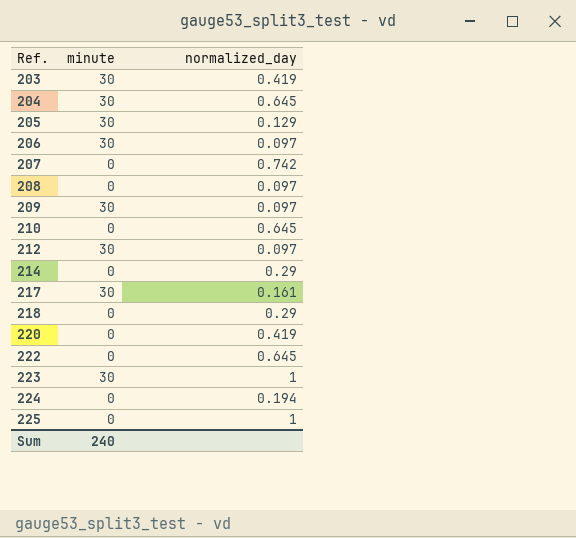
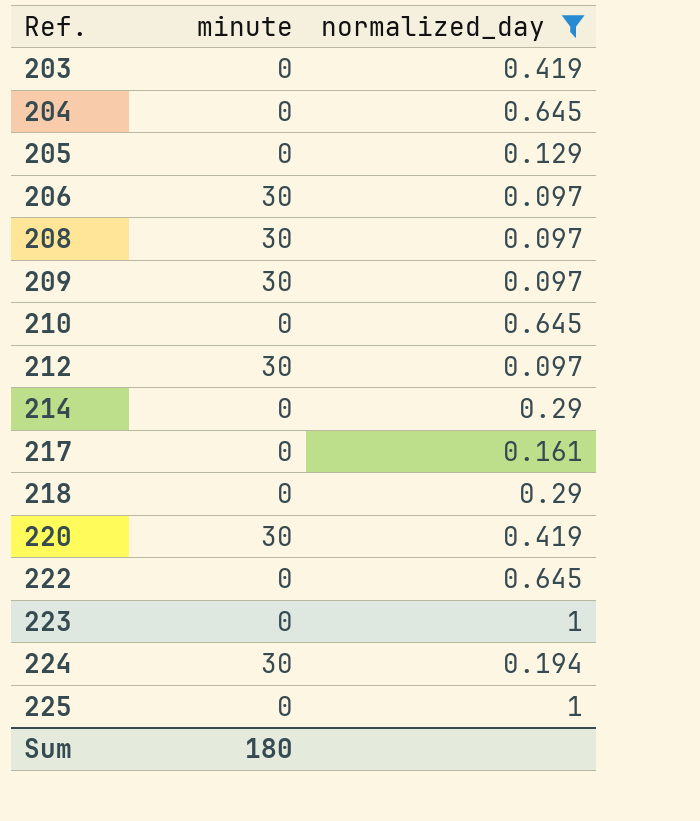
filter: none -> normalized_day != 0.742
203 | minute: 30 -> 0
204 | minute: 30 -> 0
205 | minute: 30 -> 0
208 | minute: 0 -> 30
217 | minute: 30 -> 0
220 | minute: 0 -> 30
223 | minute: 30 -> 0
224 | minute: 0 -> 30
Sum | minute: 240 -> 180

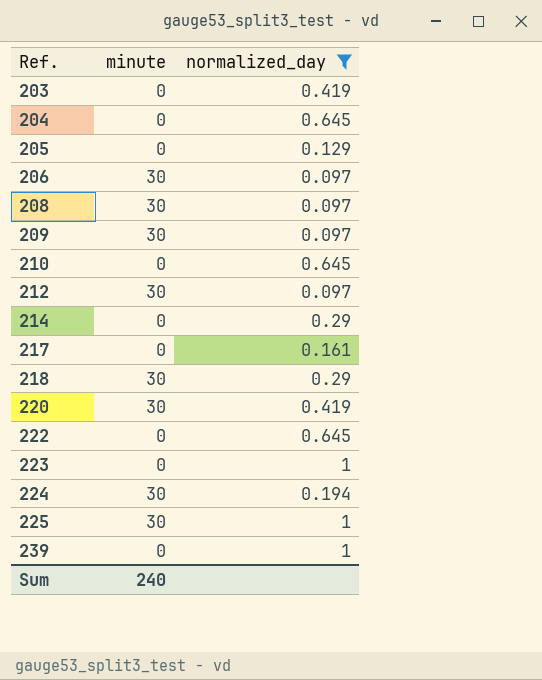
218 | minute: 0 -> 30
225 | minute: 0 -> 30
row 239: none -> 0 | 1
Sum | minute: 180 -> 240

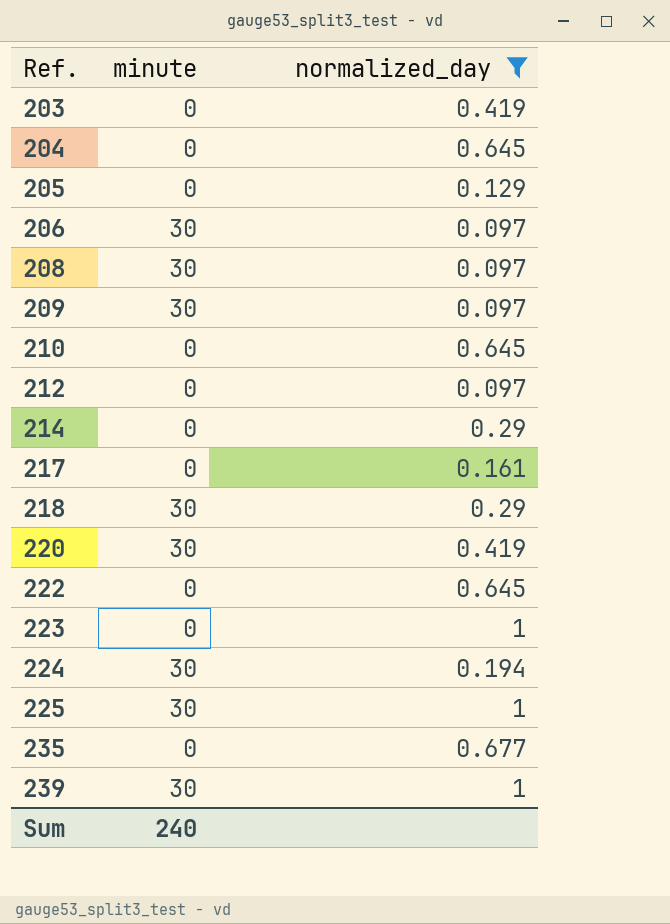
212 | minute: 30 -> 0
row 235: none -> 0 | 0.677
239 | minute: 0 -> 30

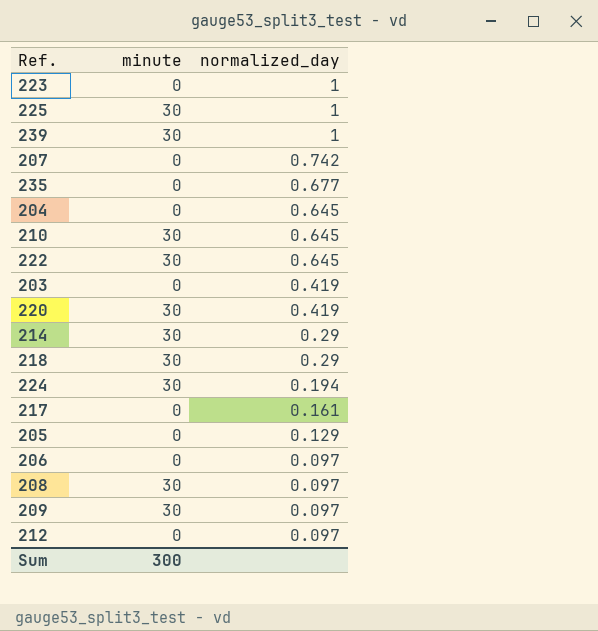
filter: normalized_day != 0.742 -> none
row order: Ref. ascending -> normalized_day descending
210 | minute: 0 -> 30
222 | minute: 0 -> 30
214 | minute: 0 -> 30
206 | minute: 30 -> 0
Sum | minute: 240 -> 300

